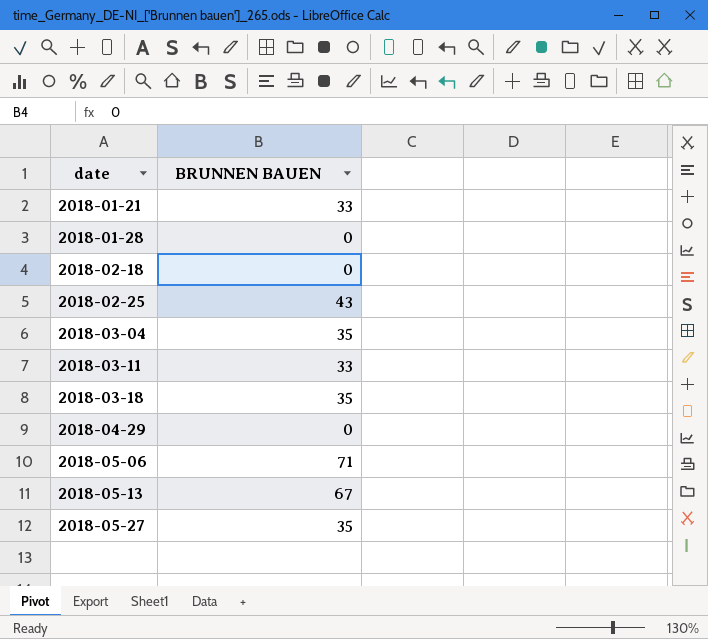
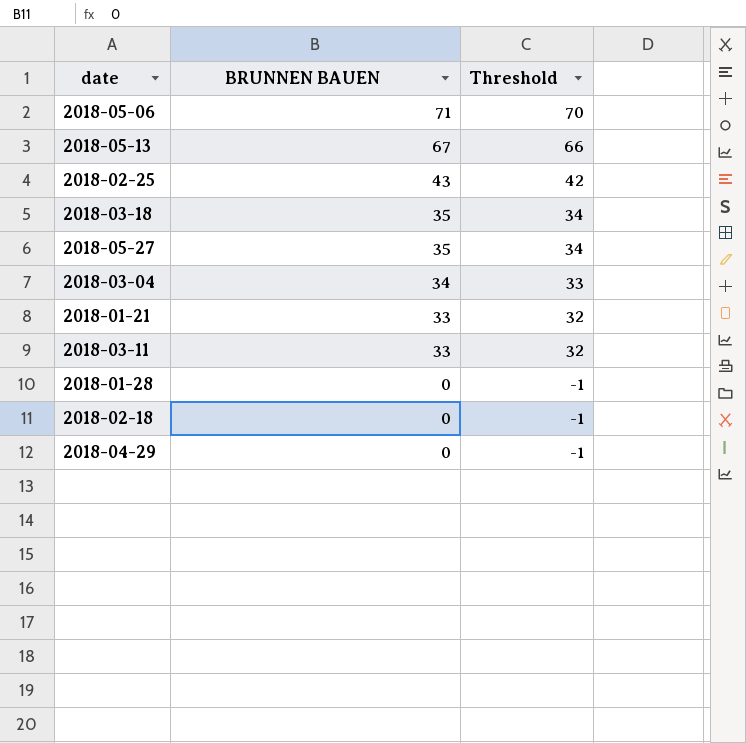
row order: date ascending -> BRUNNEN BAUEN descending
column Threshold | formula: none -> [BRUNNEN BAUEN] - 1
2018-03-04 | BRUNNEN BAUEN: 35 -> 34

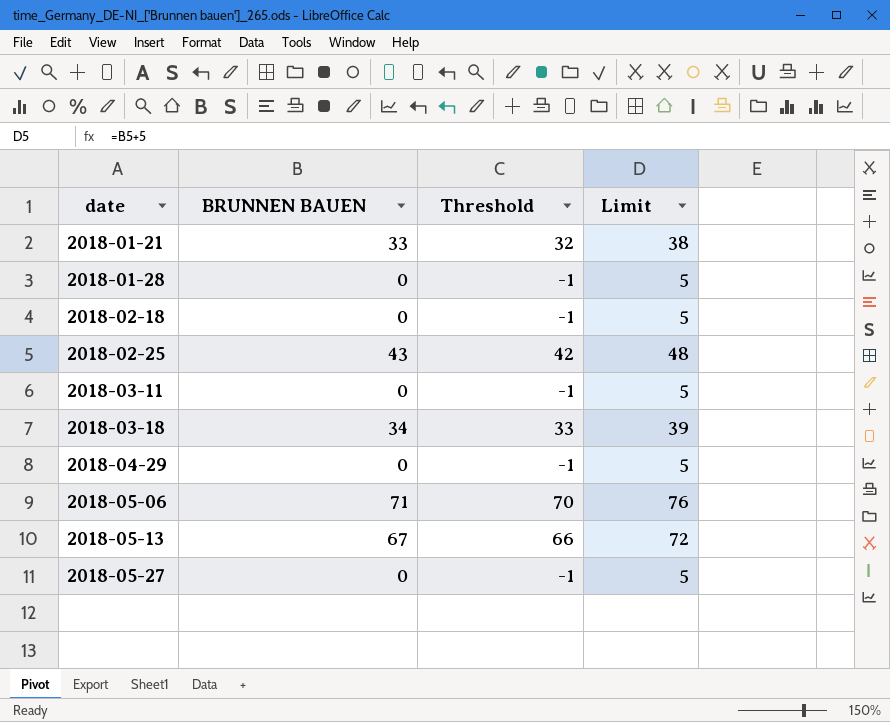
row order: BRUNNEN BAUEN descending -> date ascending
column Limit | formula: none -> [BRUNNEN BAUEN] + 5
row 2018-03-04: 34 | 33 -> none
2018-03-11 | BRUNNEN BAUEN: 33 -> 0
2018-03-11 | Threshold: 32 -> -1
2018-03-18 | BRUNNEN BAUEN: 35 -> 34
2018-03-18 | Threshold: 34 -> 33
2018-05-27 | BRUNNEN BAUEN: 35 -> 0
2018-05-27 | Threshold: 34 -> -1

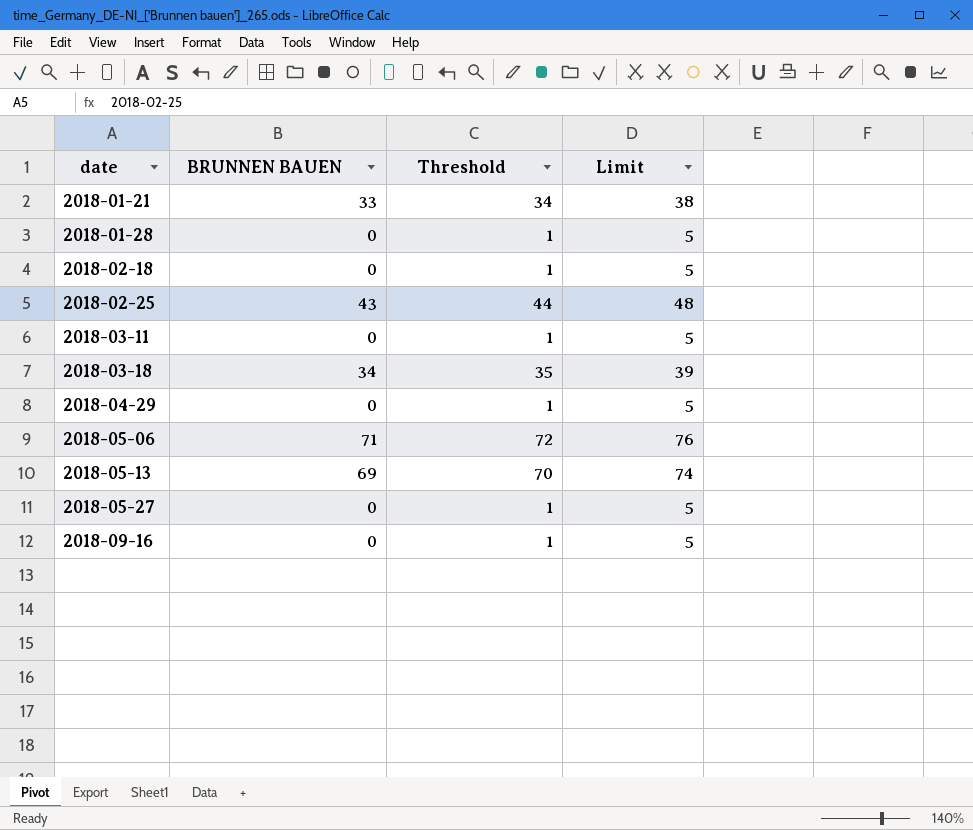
column Threshold | formula: [BRUNNEN BAUEN] - 1 -> [BRUNNEN BAUEN] + 1
2018-05-13 | BRUNNEN BAUEN: 67 -> 69
2018-05-13 | Limit: 72 -> 74
row 2018-09-16: none -> 0 | 1 | 5

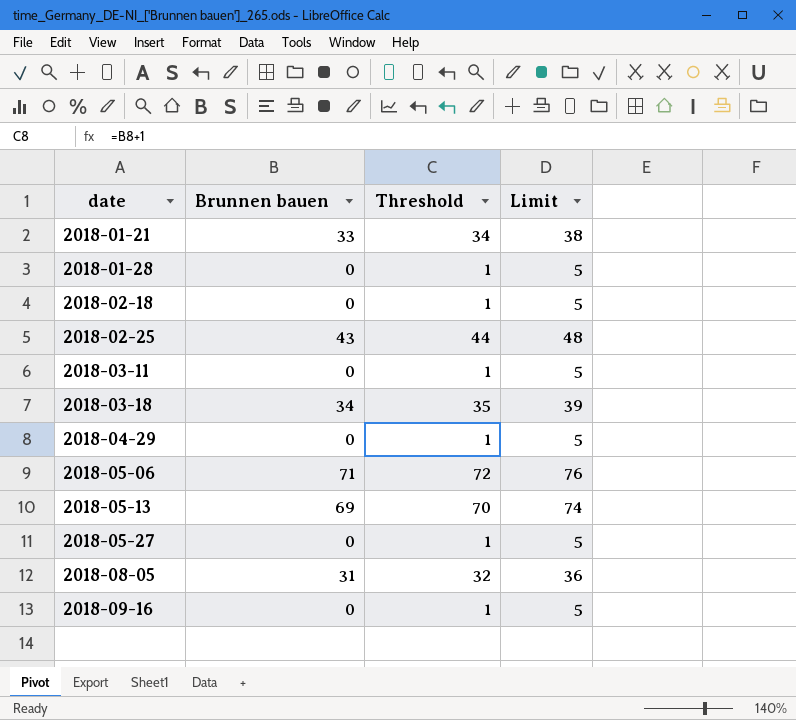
column name: BRUNNEN BAUEN -> Brunnen bauen
row 2018-08-05: none -> 31 | 32 | 36

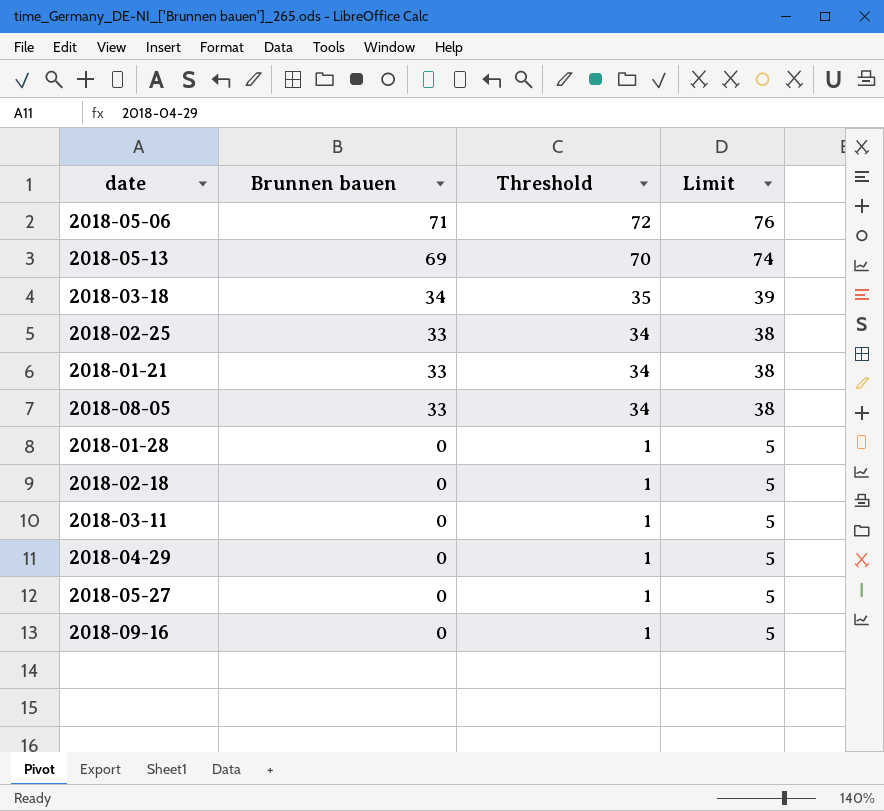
row order: date ascending -> Brunnen bauen descending
2018-02-25 | Brunnen bauen: 43 -> 33
2018-02-25 | Threshold: 44 -> 34
2018-02-25 | Limit: 48 -> 38
2018-08-05 | Brunnen bauen: 31 -> 33
2018-08-05 | Threshold: 32 -> 34
2018-08-05 | Limit: 36 -> 38

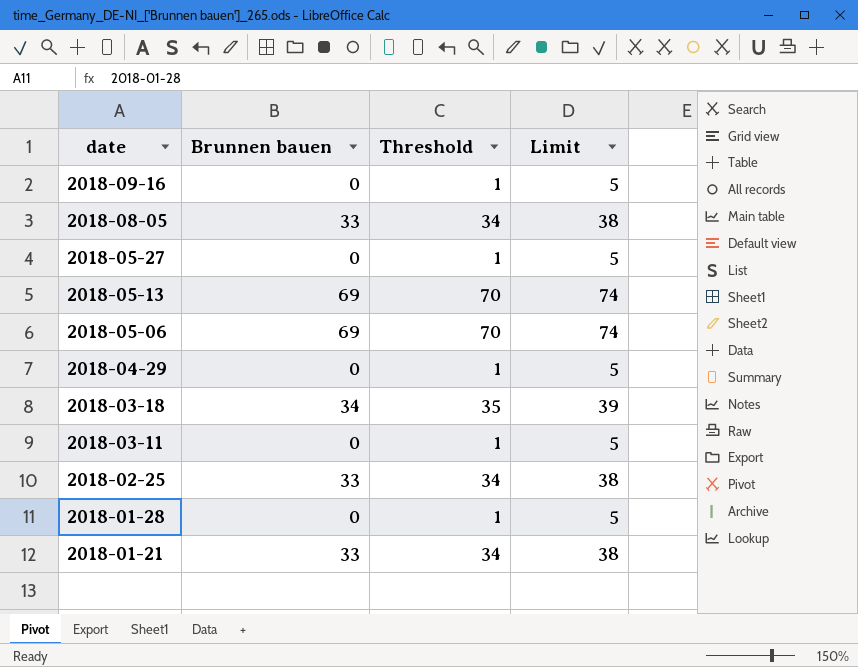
row order: Brunnen bauen descending -> date descending
row 2018-02-18: 0 | 1 | 5 -> none
2018-05-06 | Brunnen bauen: 71 -> 69
2018-05-06 | Threshold: 72 -> 70
2018-05-06 | Limit: 76 -> 74

